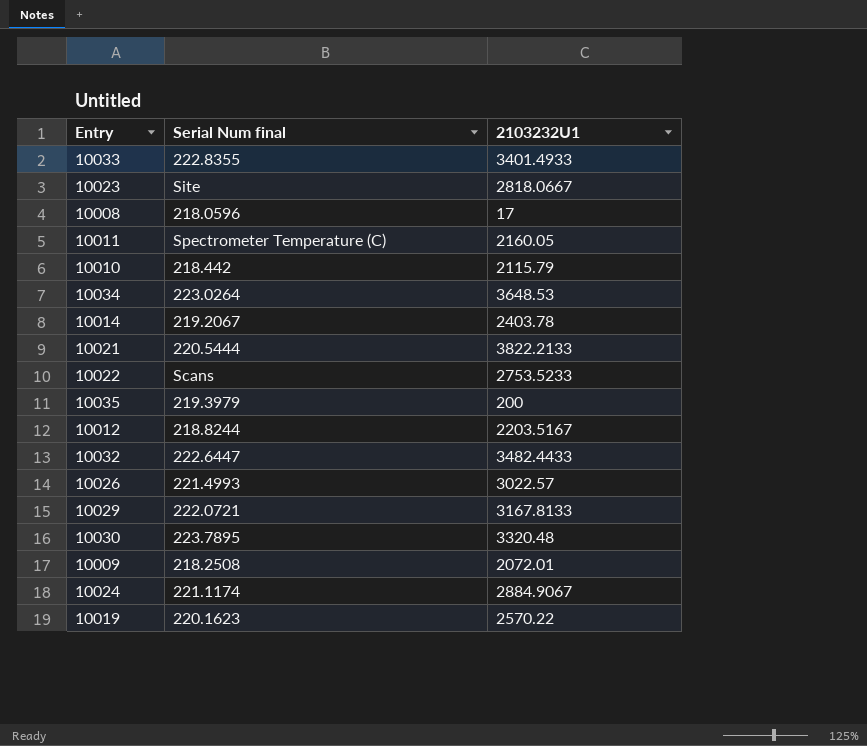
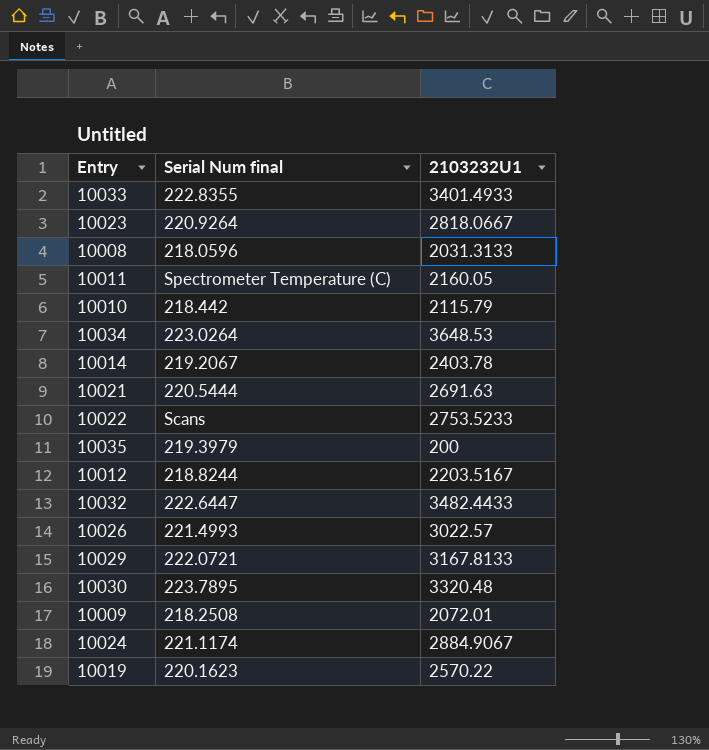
10023 | Serial Num final: Site -> 220.9264
10008 | 2103232U1: 17 -> 2031.3133
10021 | 2103232U1: 3822.2133 -> 2691.63

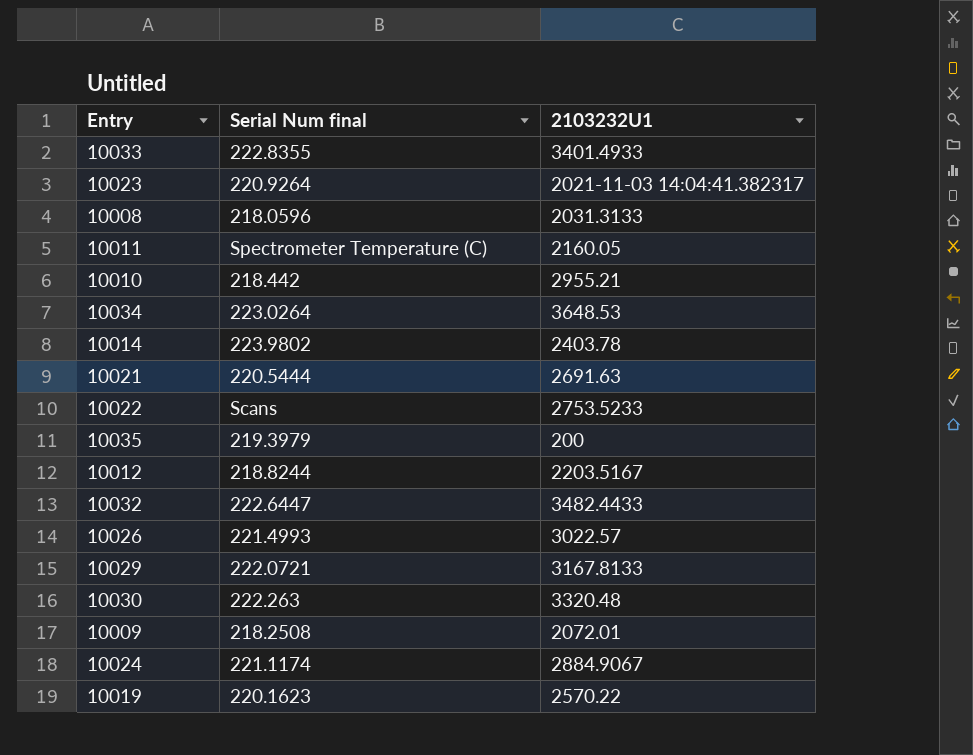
10023 | 2103232U1: 2818.0667 -> 2021-11-03 14:04:41.382317
10010 | 2103232U1: 2115.79 -> 2955.21
10014 | Serial Num final: 219.2067 -> 223.9802
10030 | Serial Num final: 223.7895 -> 222.263

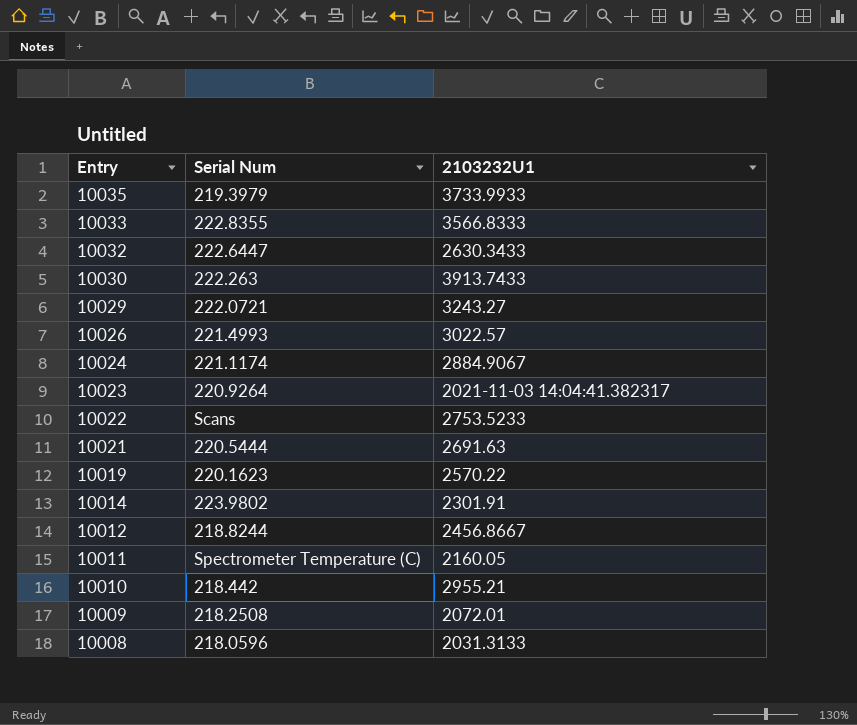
row order: none -> Entry descending
column name: Serial Num final -> Serial Num
row 10034: 223.0264 | 3648.53 -> none
10035 | 2103232U1: 200 -> 3733.9933
10033 | 2103232U1: 3401.4933 -> 3566.8333
10032 | 2103232U1: 3482.4433 -> 2630.3433
10030 | 2103232U1: 3320.48 -> 3913.7433
10029 | 2103232U1: 3167.8133 -> 3243.27
10014 | 2103232U1: 2403.78 -> 2301.91
10012 | 2103232U1: 2203.5167 -> 2456.8667

